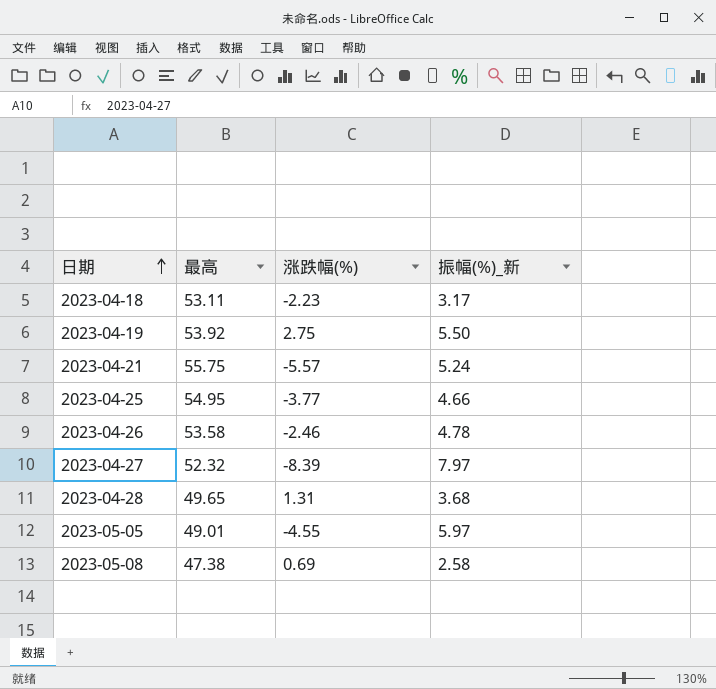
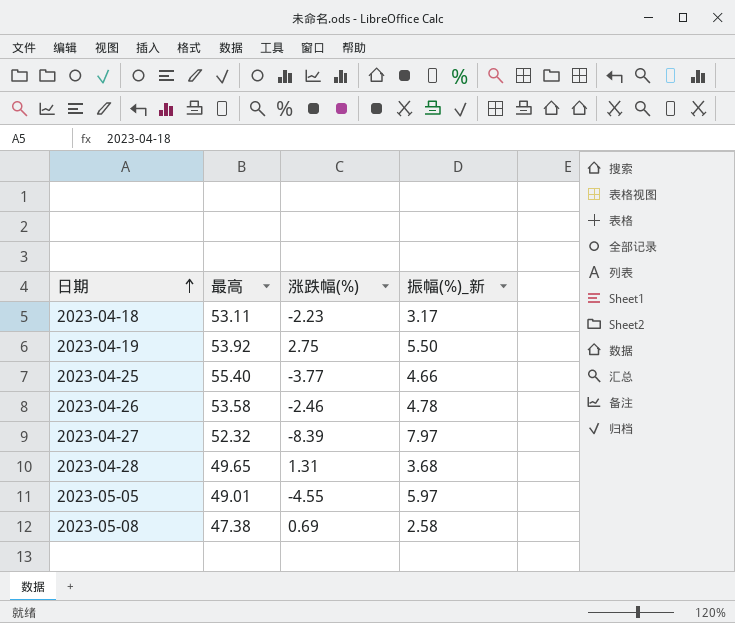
row 2023-04-21: 55.75 | -5.57 | 5.24 -> none
2023-04-25 | 最高: 54.95 -> 55.40

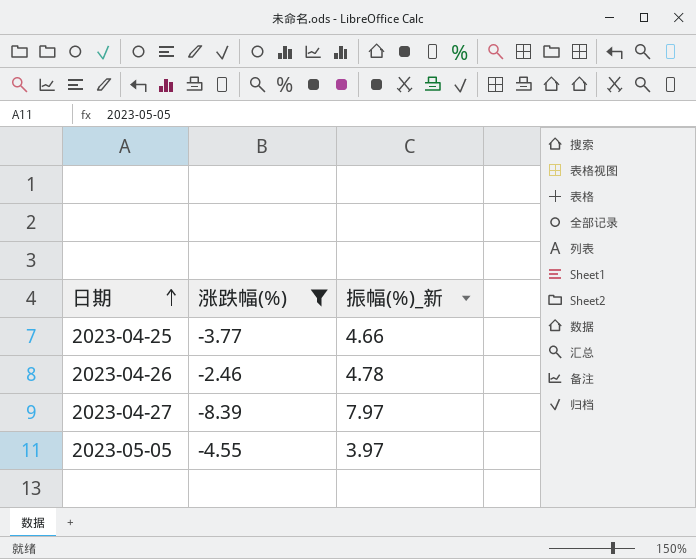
filter: none -> 涨跌幅(%) <= -2.46
column 最高 | position: 2 -> none
2023-05-05 | 振幅(%)_新: 5.97 -> 3.97

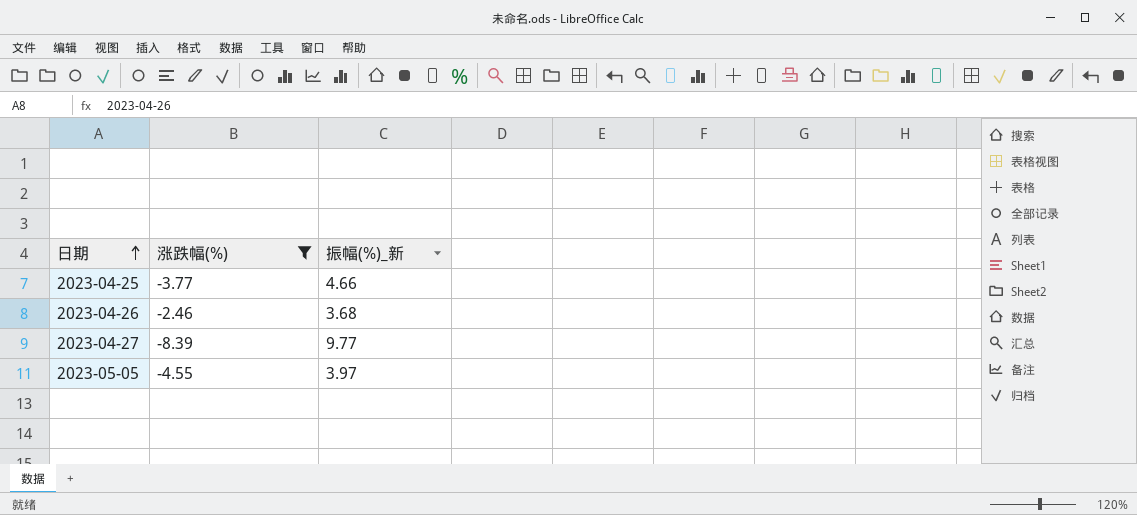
2023-04-26 | 振幅(%)_新: 4.78 -> 3.68
2023-04-27 | 振幅(%)_新: 7.97 -> 9.77

